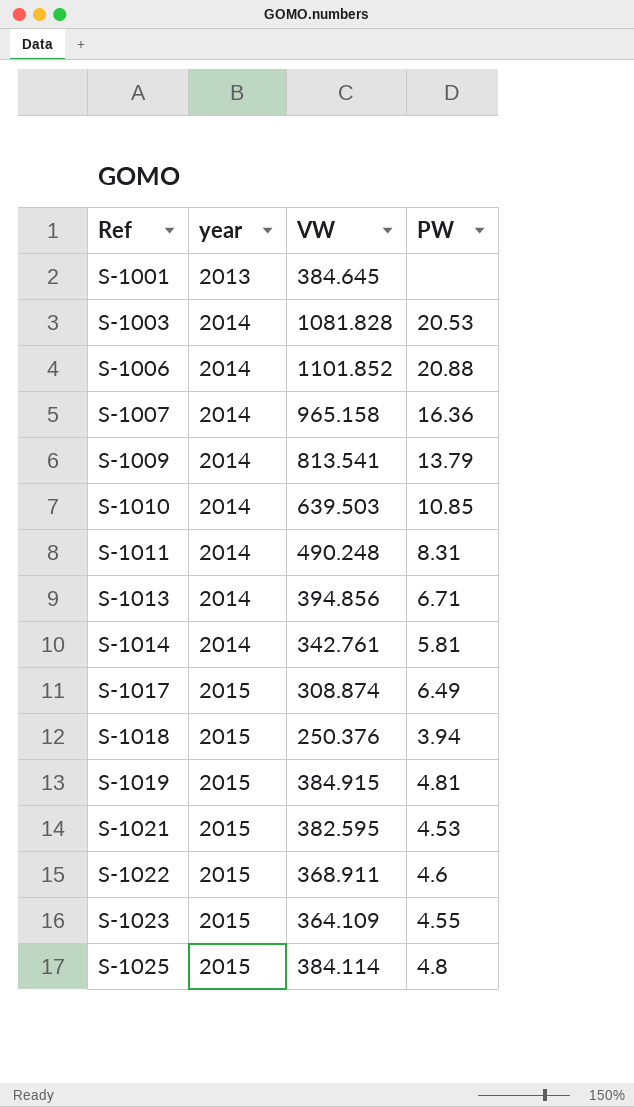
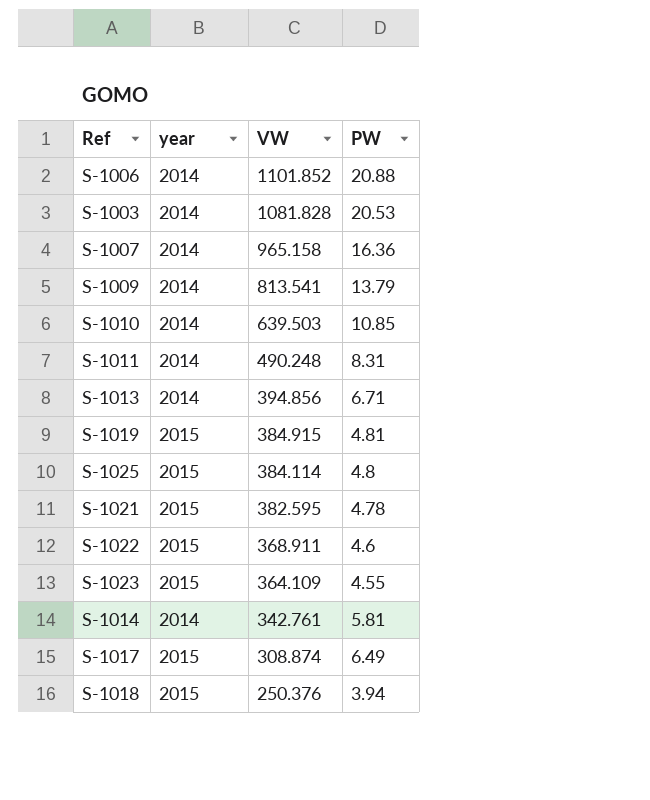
row order: Ref ascending -> VW descending
row S-1001: 2013 | 384.645 | none -> none
S-1021 | PW: 4.53 -> 4.78

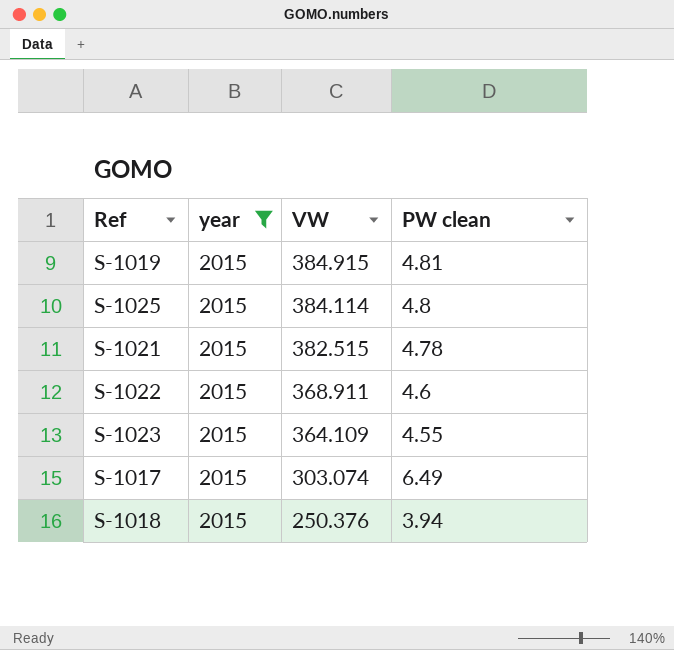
filter: none -> year = 2015
column name: PW -> PW clean
S-1021 | VW: 382.595 -> 382.515
S-1017 | VW: 308.874 -> 303.074

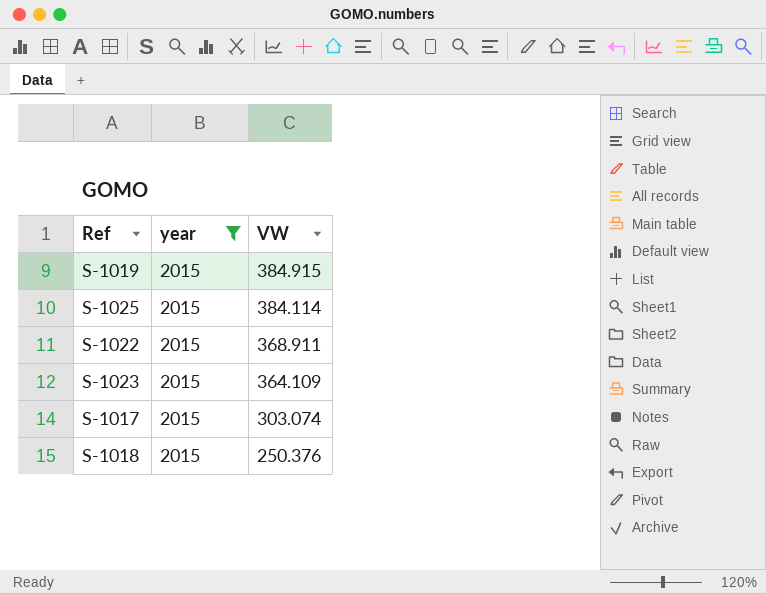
column PW clean | position: 4 -> none
row S-1021: 2015 | 382.515 | 4.78 -> none

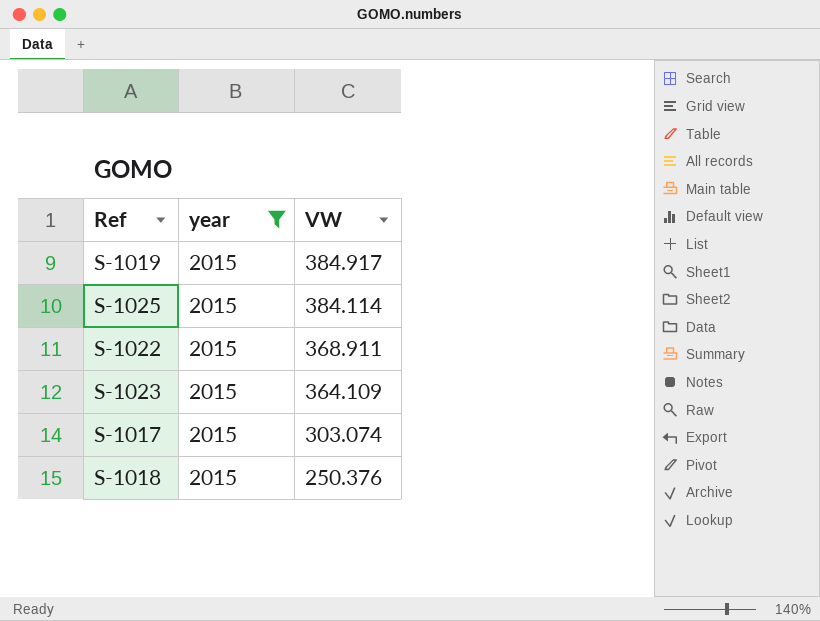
S-1019 | VW: 384.915 -> 384.917

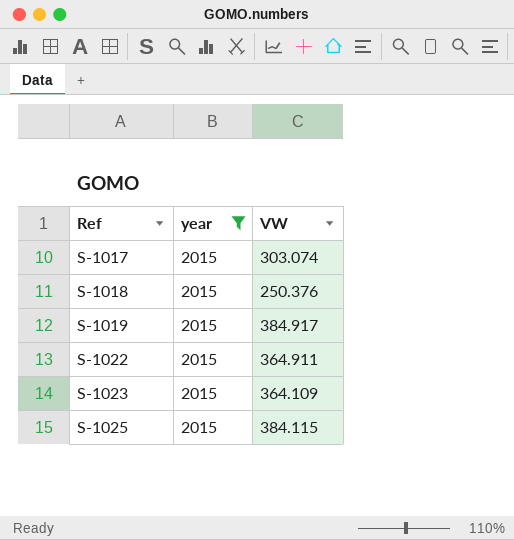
row order: VW descending -> Ref ascending
S-1022 | VW: 368.911 -> 364.911
S-1025 | VW: 384.114 -> 384.115

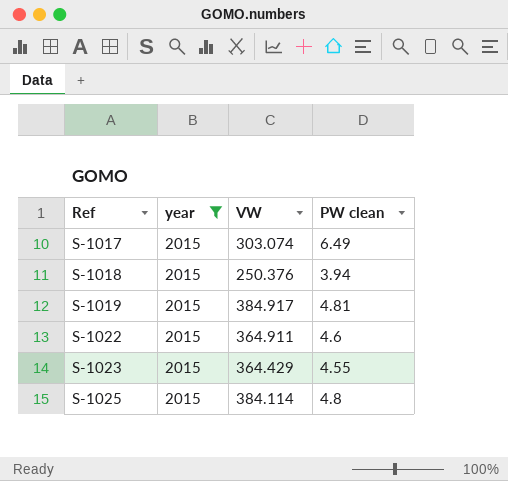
column PW clean | position: none -> 4
S-1023 | VW: 364.109 -> 364.429
S-1025 | VW: 384.115 -> 384.114

